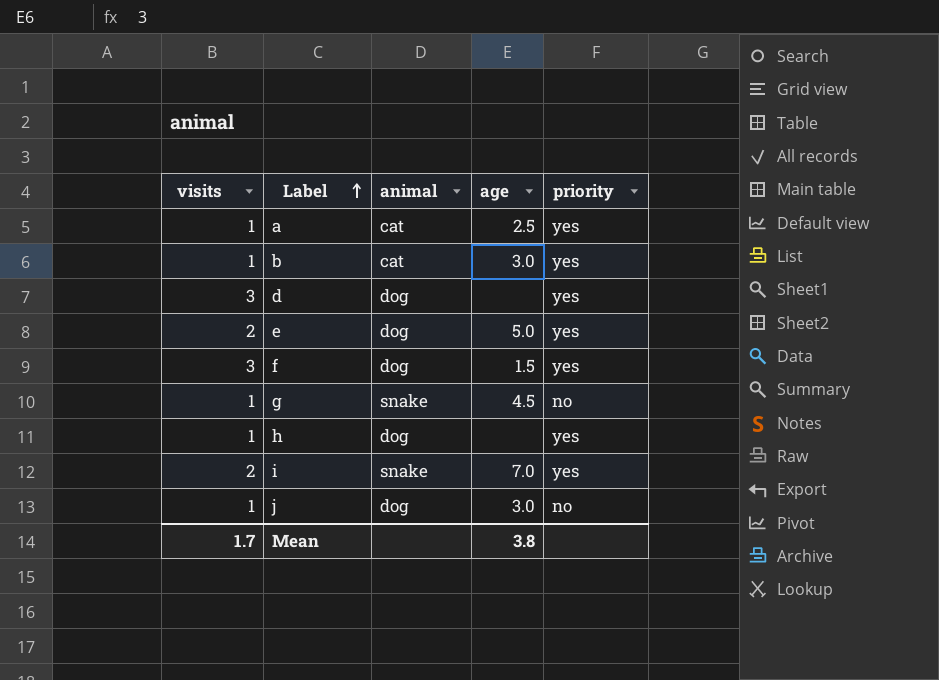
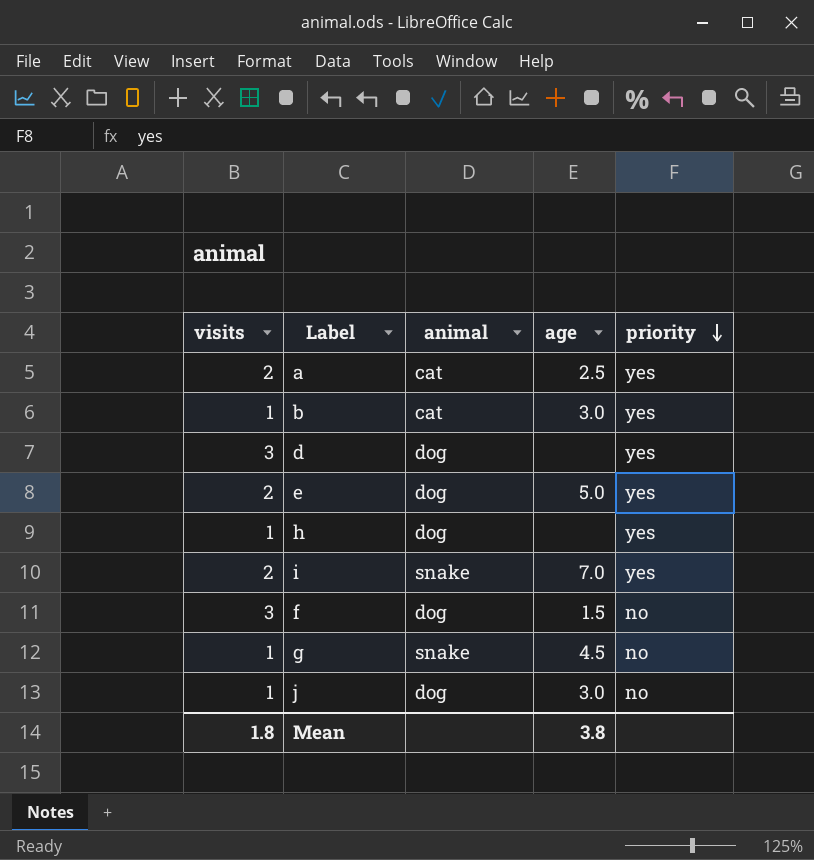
row order: Label ascending -> priority descending
a | visits: 1 -> 2
f | priority: yes -> no
Mean | visits: 1.7 -> 1.8

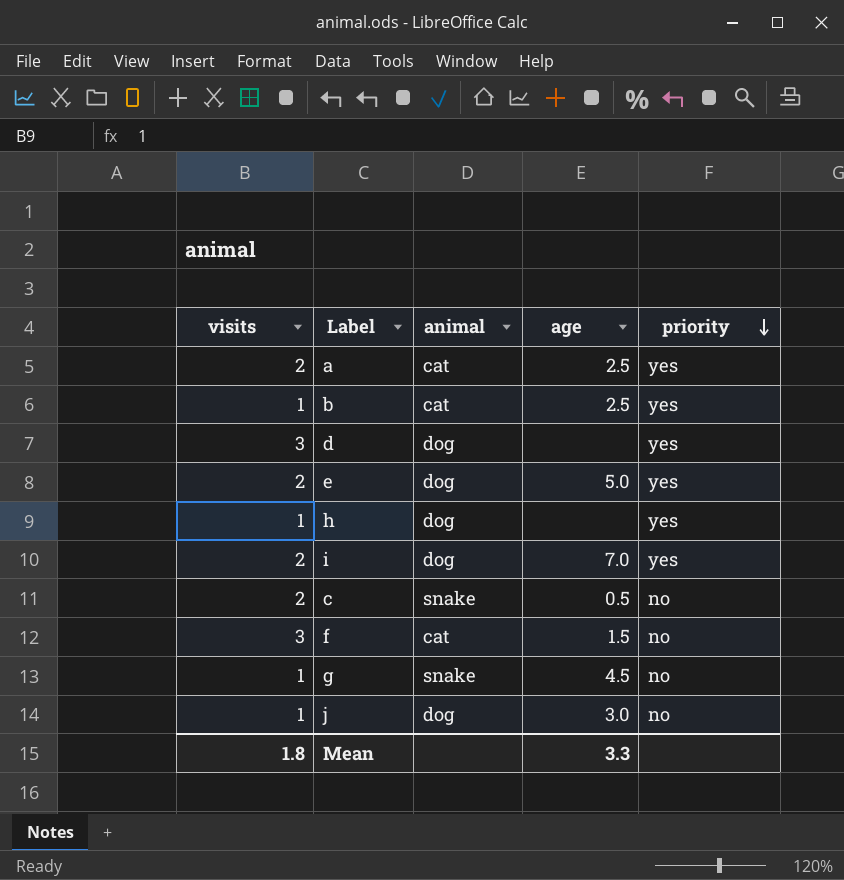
b | age: 3.0 -> 2.5
i | animal: snake -> dog
row c: none -> 2 | snake | 0.5 | no
f | animal: dog -> cat
Mean | age: 3.8 -> 3.3

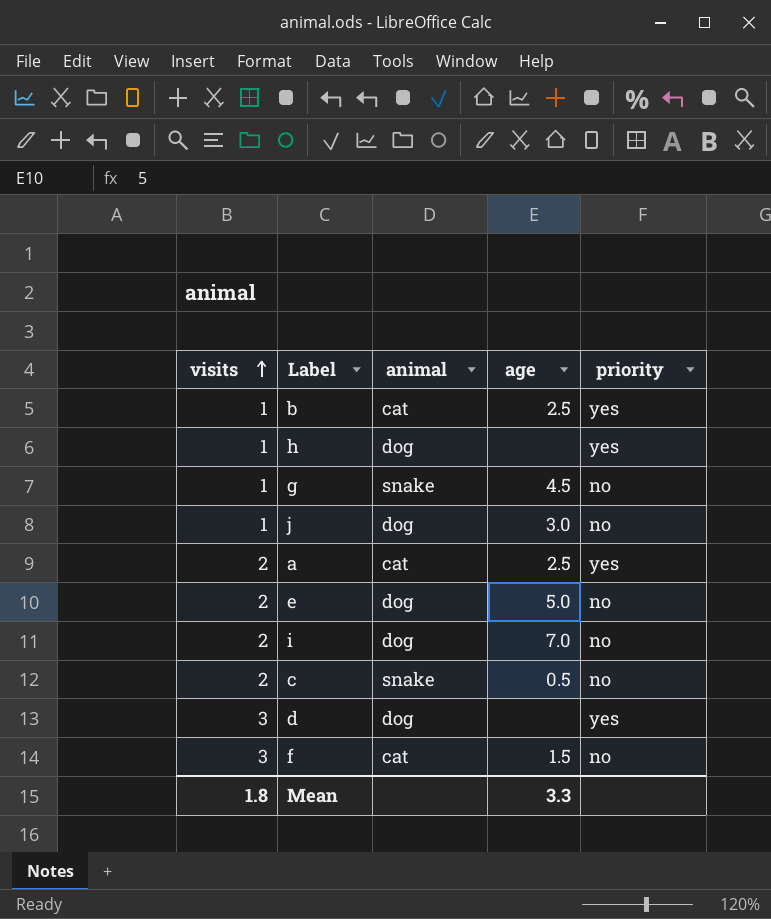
row order: priority descending -> visits ascending
e | priority: yes -> no
i | priority: yes -> no

